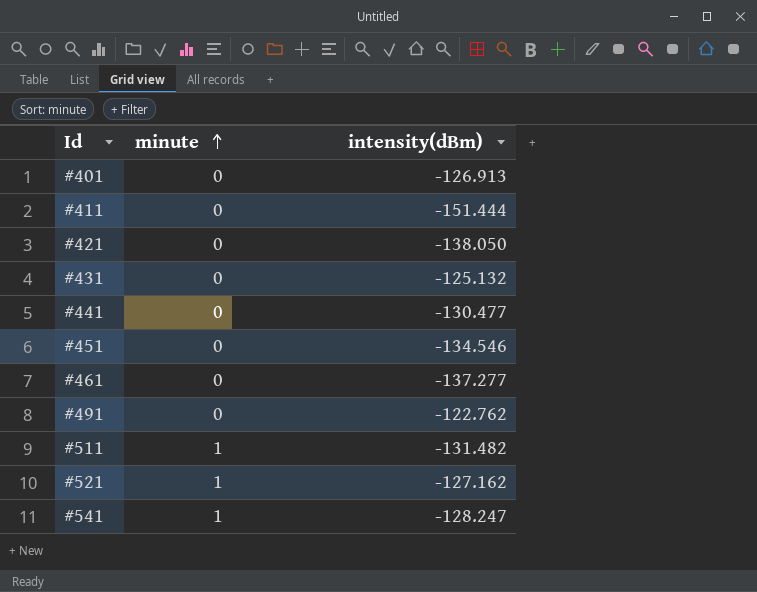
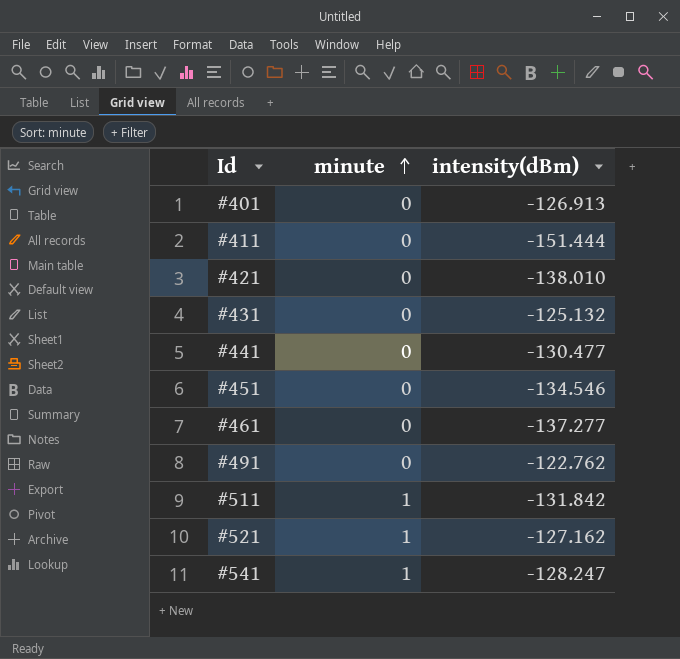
#421 | intensity(dBm): -138.050 -> -138.010
#511 | intensity(dBm): -131.482 -> -131.842

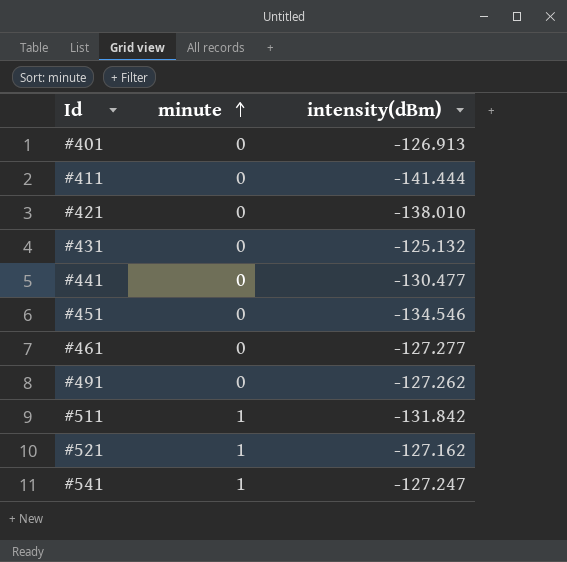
#411 | intensity(dBm): -151.444 -> -141.444
#461 | intensity(dBm): -137.277 -> -127.277
#491 | intensity(dBm): -122.762 -> -127.262
#541 | intensity(dBm): -128.247 -> -127.247

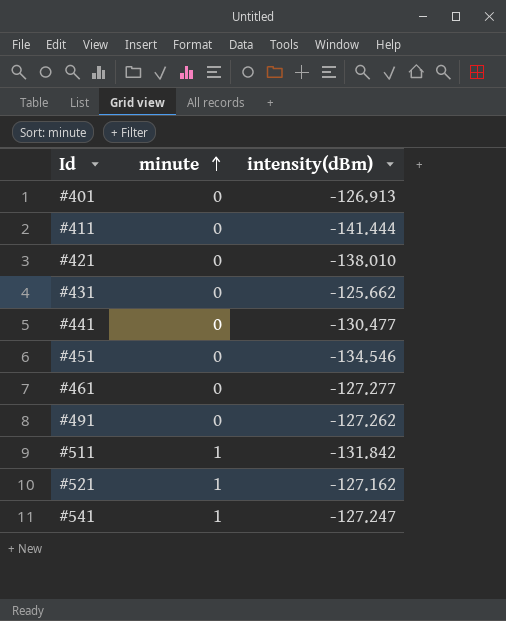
#431 | intensity(dBm): -125.132 -> -125.662

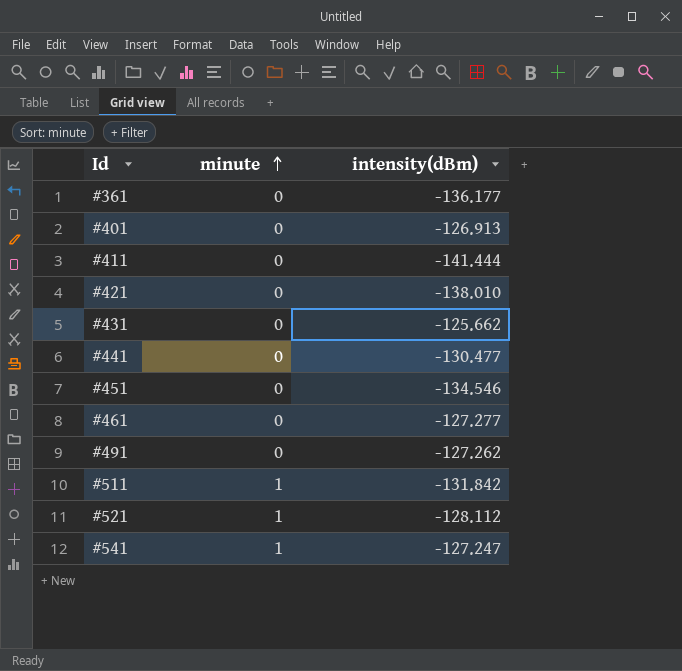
row #361: none -> 0 | -136.177
#521 | intensity(dBm): -127.162 -> -128.112

